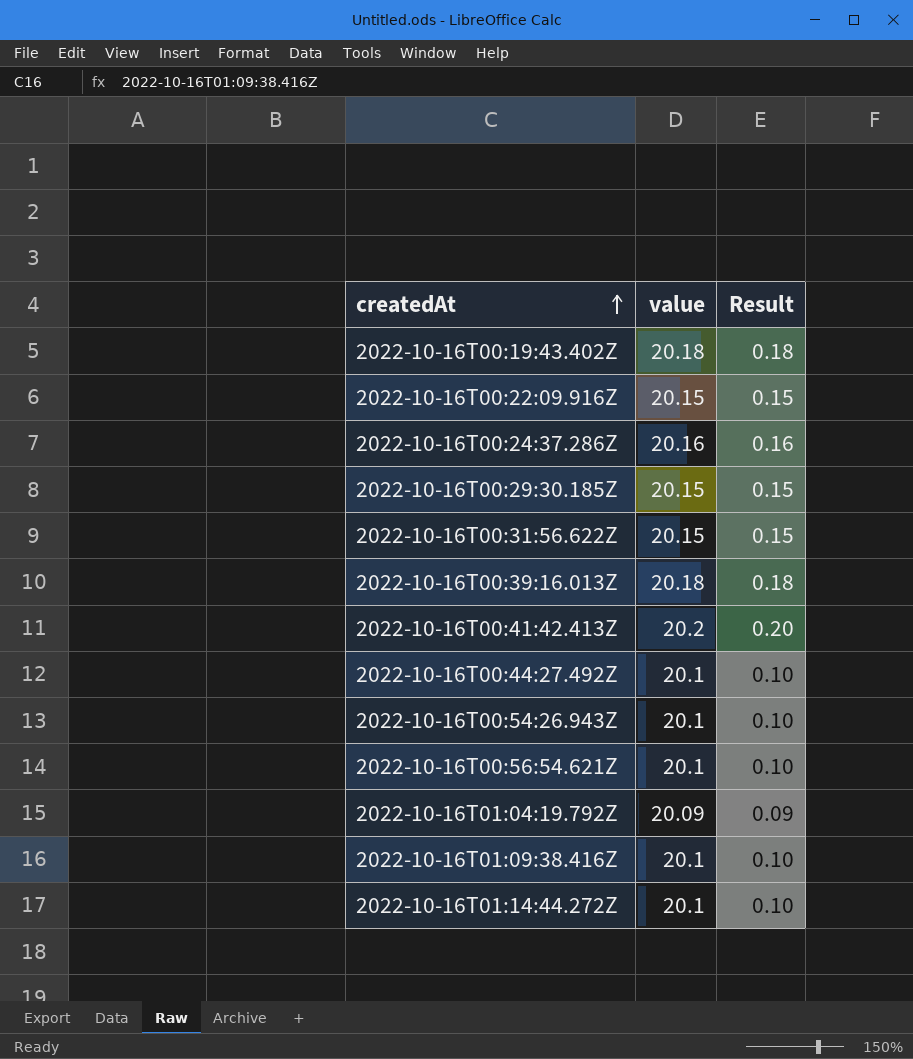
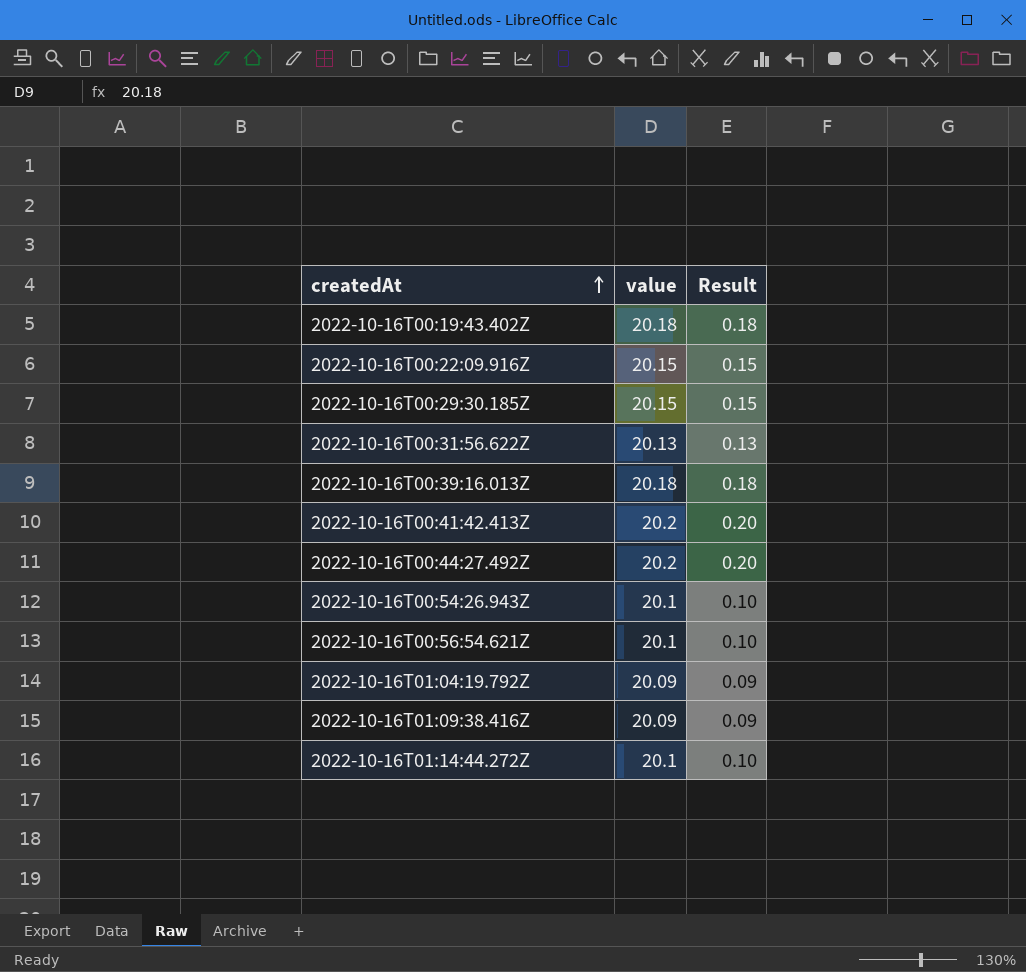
row 2022-10-16T00:24:37.286Z: 20.16 | 0.16 -> none
2022-10-16T00:31:56.622Z | value: 20.15 -> 20.13
2022-10-16T00:31:56.622Z | Result: 0.15 -> 0.13
2022-10-16T00:44:27.492Z | value: 20.1 -> 20.2
2022-10-16T00:44:27.492Z | Result: 0.10 -> 0.20
2022-10-16T01:09:38.416Z | value: 20.1 -> 20.09
2022-10-16T01:09:38.416Z | Result: 0.10 -> 0.09

